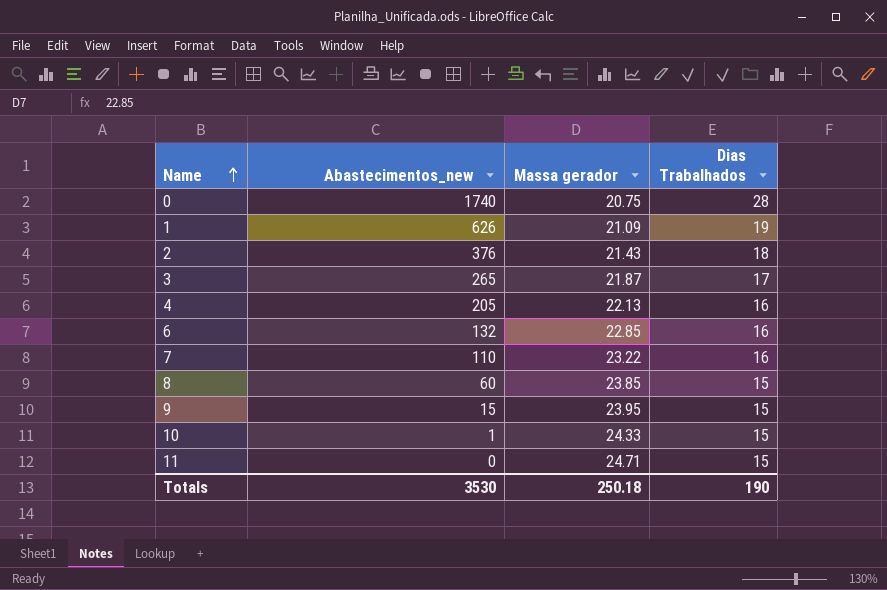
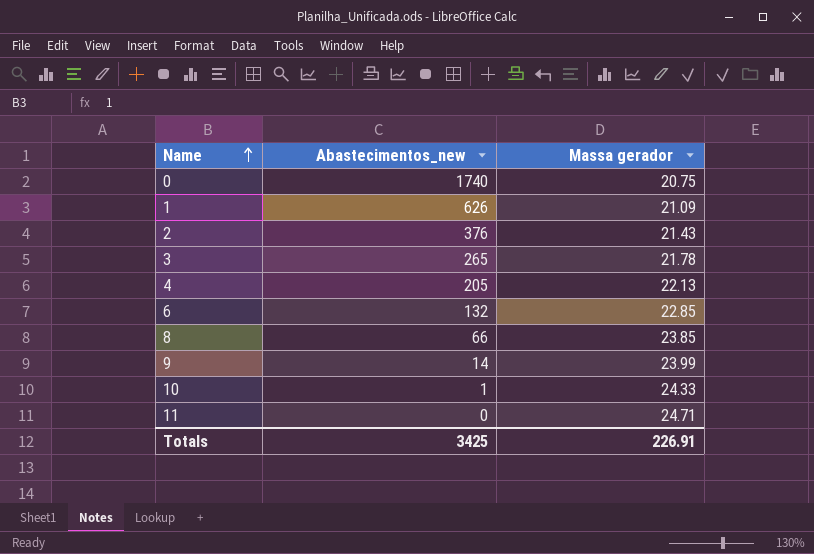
column Dias Trabalhados | position: 4 -> none
row 7: 110 | 23.22 | 16 -> none
3 | Massa gerador: 21.87 -> 21.78
8 | Abastecimentos_new: 60 -> 66
9 | Abastecimentos_new: 15 -> 14
9 | Massa gerador: 23.95 -> 23.99
Totals | Abastecimentos_new: 3530 -> 3425
Totals | Massa gerador: 250.18 -> 226.91

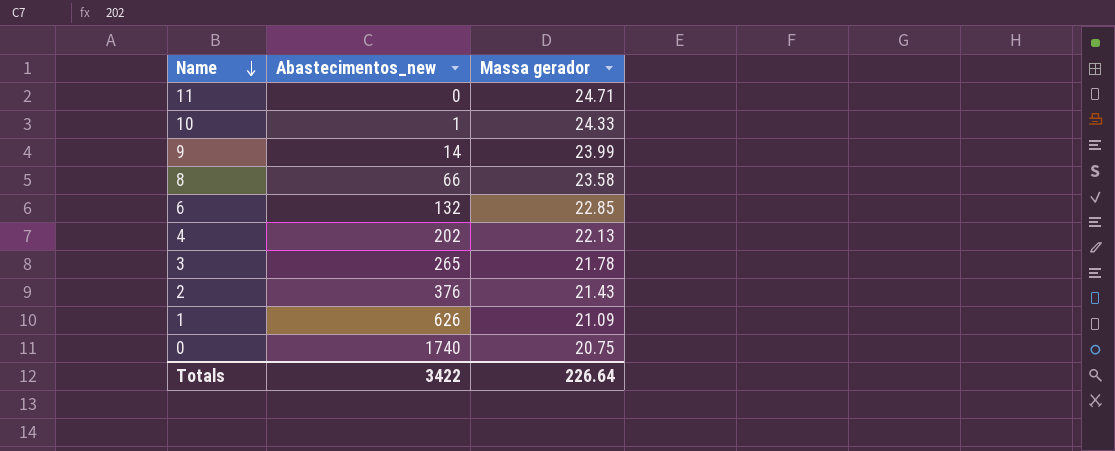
row order: Name ascending -> Name descending
8 | Massa gerador: 23.85 -> 23.58
4 | Abastecimentos_new: 205 -> 202
Totals | Abastecimentos_new: 3425 -> 3422
Totals | Massa gerador: 226.91 -> 226.64

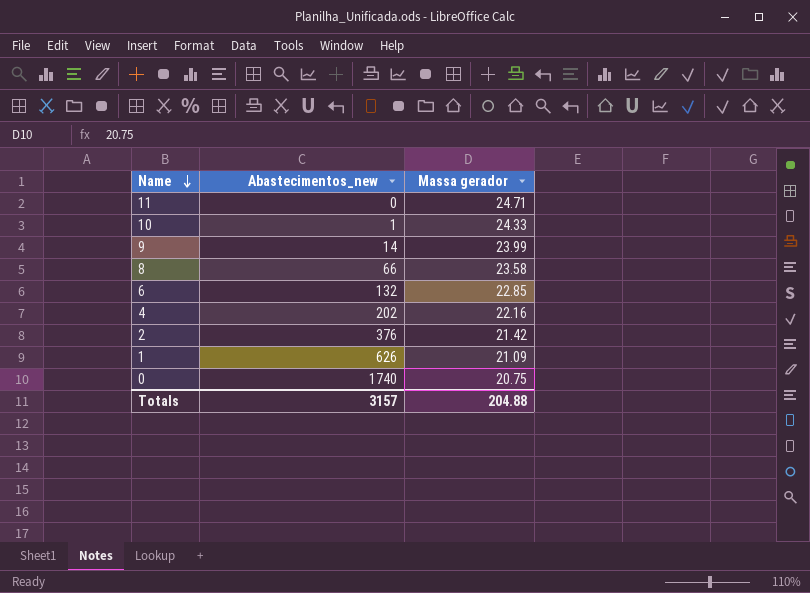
row 3: 265 | 21.78 -> none
4 | Massa gerador: 22.13 -> 22.16
2 | Massa gerador: 21.43 -> 21.42
Totals | Abastecimentos_new: 3422 -> 3157
Totals | Massa gerador: 226.64 -> 204.88

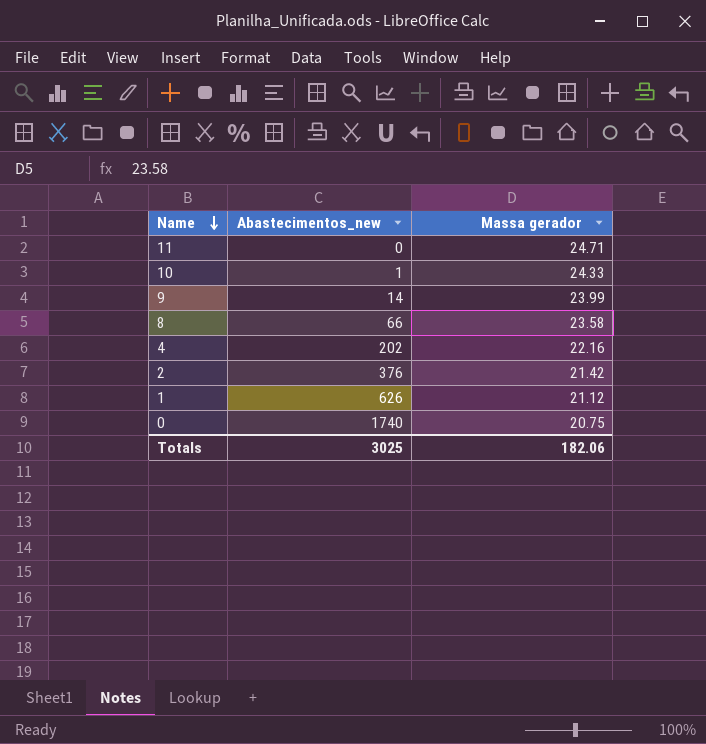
row 6: 132 | 22.85 -> none
1 | Massa gerador: 21.09 -> 21.12
Totals | Abastecimentos_new: 3157 -> 3025
Totals | Massa gerador: 204.88 -> 182.06

